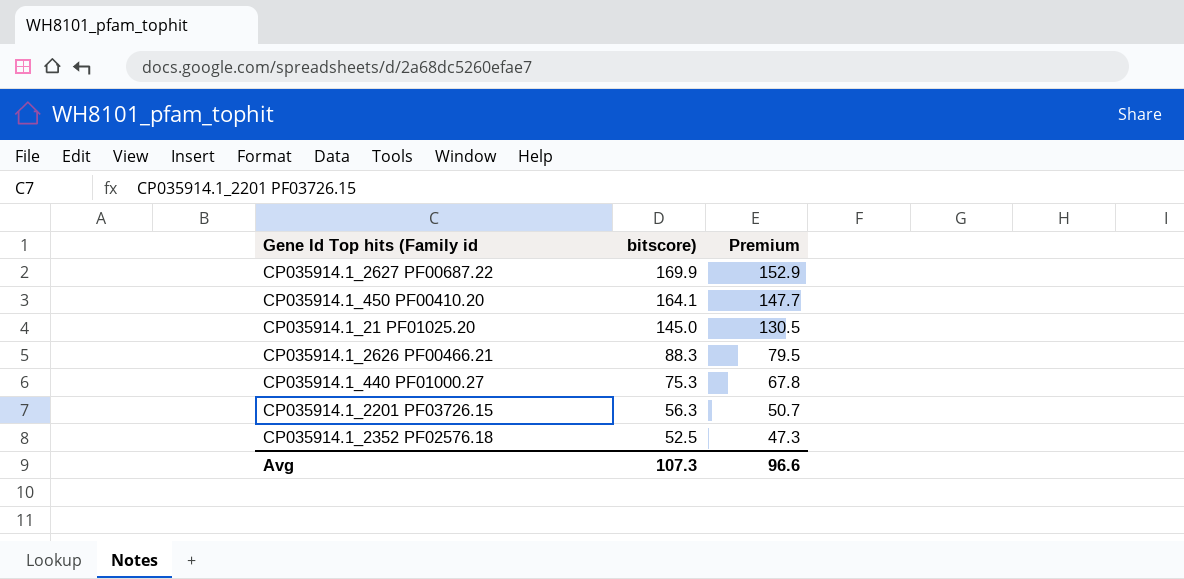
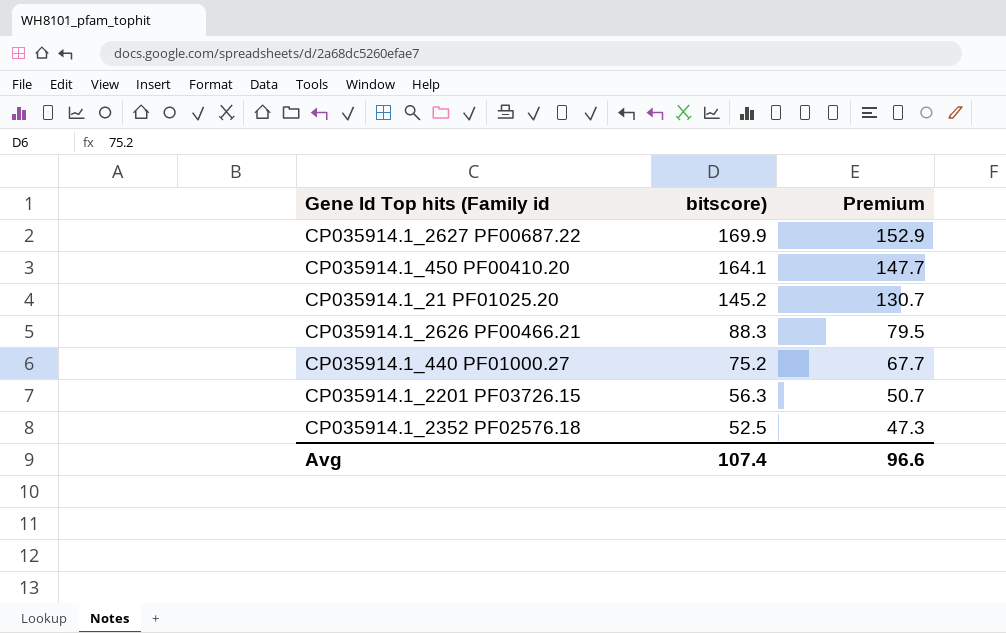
CP035914.1_21 PF01025.20 | bitscore): 145.0 -> 145.2
CP035914.1_21 PF01025.20 | Premium: 130.5 -> 130.7
CP035914.1_440 PF01000.27 | bitscore): 75.3 -> 75.2
CP035914.1_440 PF01000.27 | Premium: 67.8 -> 67.7
Avg | bitscore): 107.3 -> 107.4

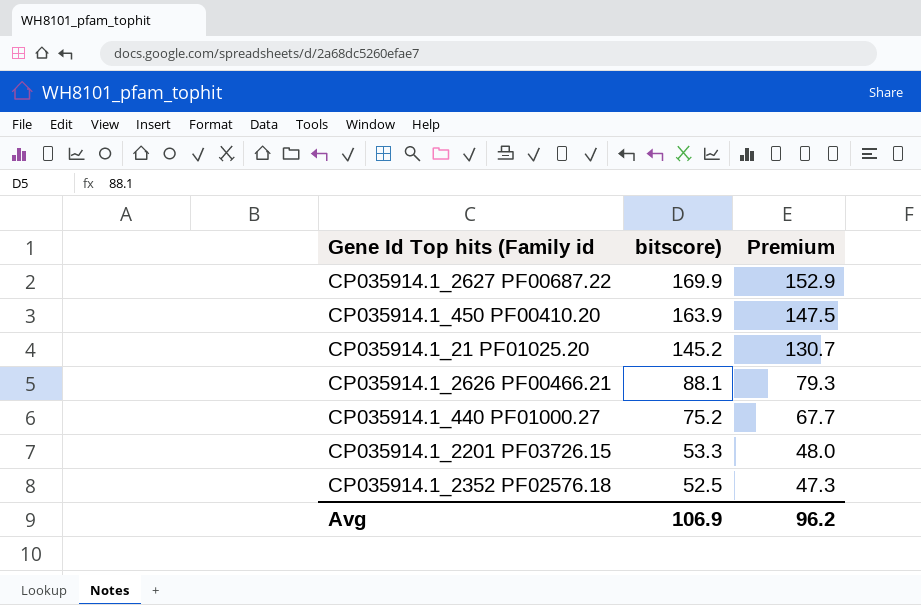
CP035914.1_450 PF00410.20 | bitscore): 164.1 -> 163.9
CP035914.1_450 PF00410.20 | Premium: 147.7 -> 147.5
CP035914.1_2626 PF00466.21 | bitscore): 88.3 -> 88.1
CP035914.1_2626 PF00466.21 | Premium: 79.5 -> 79.3
CP035914.1_2201 PF03726.15 | bitscore): 56.3 -> 53.3
CP035914.1_2201 PF03726.15 | Premium: 50.7 -> 48.0
Avg | bitscore): 107.4 -> 106.9
Avg | Premium: 96.6 -> 96.2

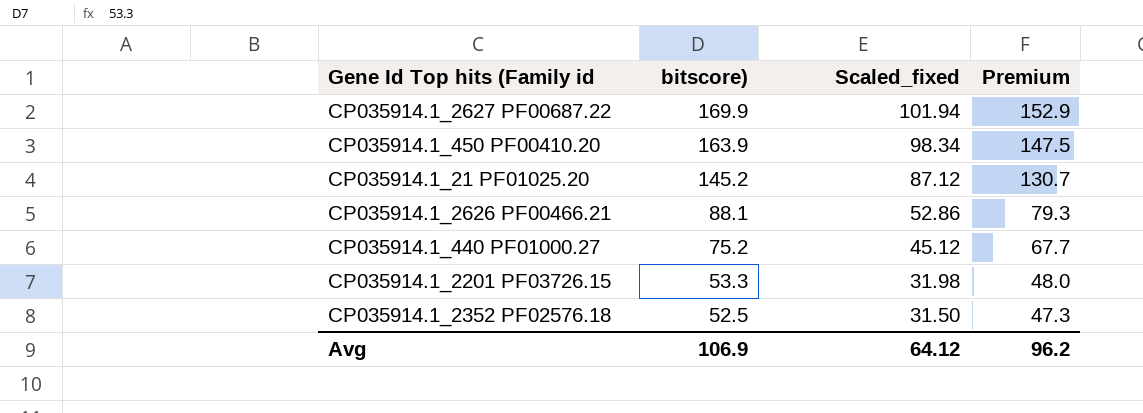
column Scaled_fixed | formula: none -> [bitscore)] * 0.6

